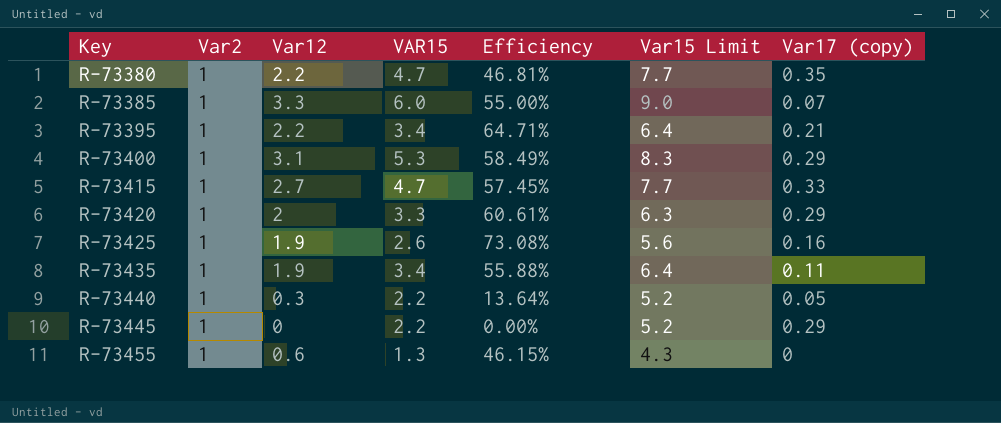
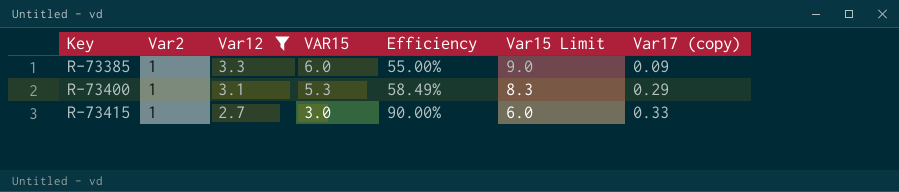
filter: none -> Var12 >= 2.7
R-73385 | Var17 (copy): 0.07 -> 0.09
R-73415 | VAR15: 4.7 -> 3.0
R-73415 | Efficiency: 57.45% -> 90.00%
R-73415 | Var15 Limit: 7.7 -> 6.0

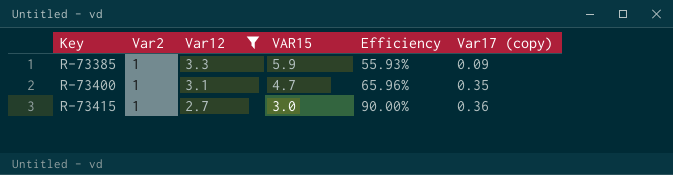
column Var15 Limit | formula: [VAR15] + 3 -> none
R-73385 | VAR15: 6.0 -> 5.9
R-73385 | Efficiency: 55.00% -> 55.93%
R-73400 | VAR15: 5.3 -> 4.7
R-73400 | Efficiency: 58.49% -> 65.96%
R-73400 | Var17 (copy): 0.29 -> 0.35
R-73415 | Var17 (copy): 0.33 -> 0.36

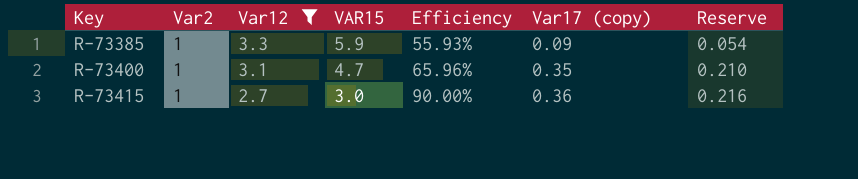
column Reserve | formula: none -> [Var17 (copy)] * 0.6

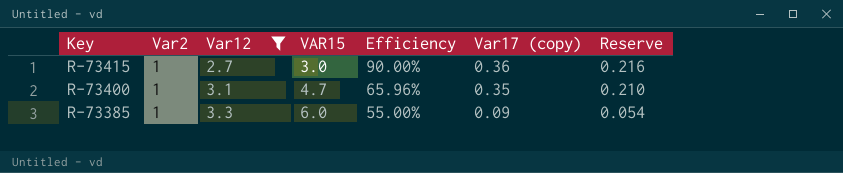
row order: Key ascending -> Key descending
R-73385 | VAR15: 5.9 -> 6.0
R-73385 | Efficiency: 55.93% -> 55.00%

